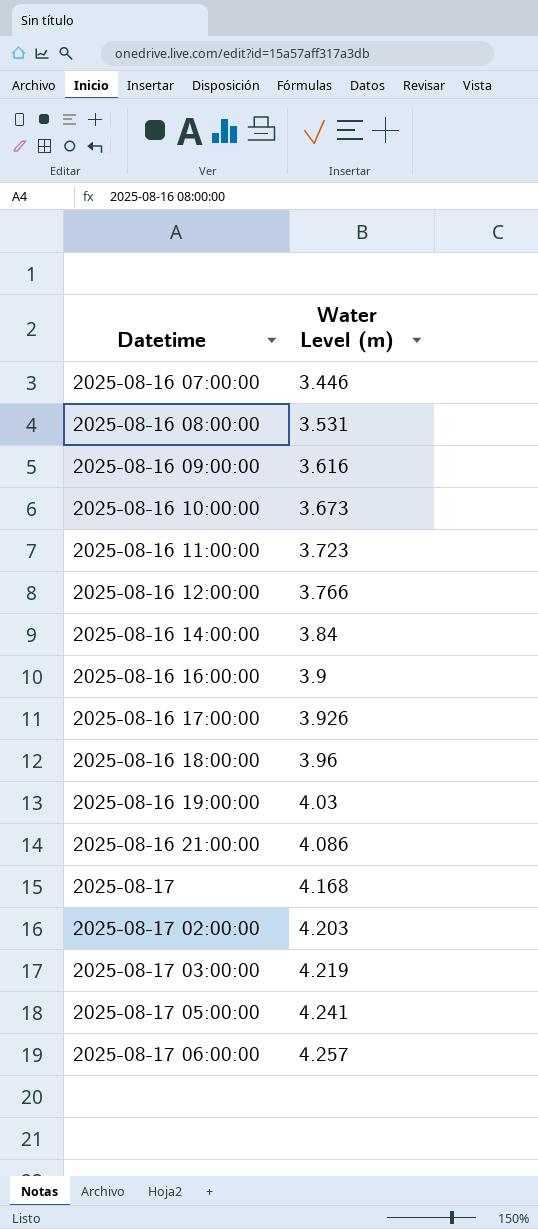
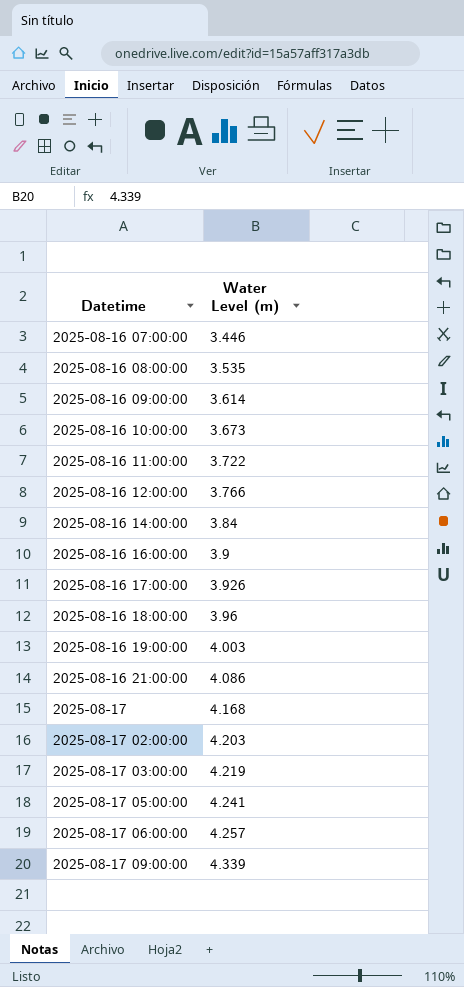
2025-08-16 08:00:00 | Water Level (m): 3.531 -> 3.535
2025-08-16 09:00:00 | Water Level (m): 3.616 -> 3.614
2025-08-16 11:00:00 | Water Level (m): 3.723 -> 3.722
2025-08-16 19:00:00 | Water Level (m): 4.03 -> 4.003
row 2025-08-17 09:00:00: none -> 4.339

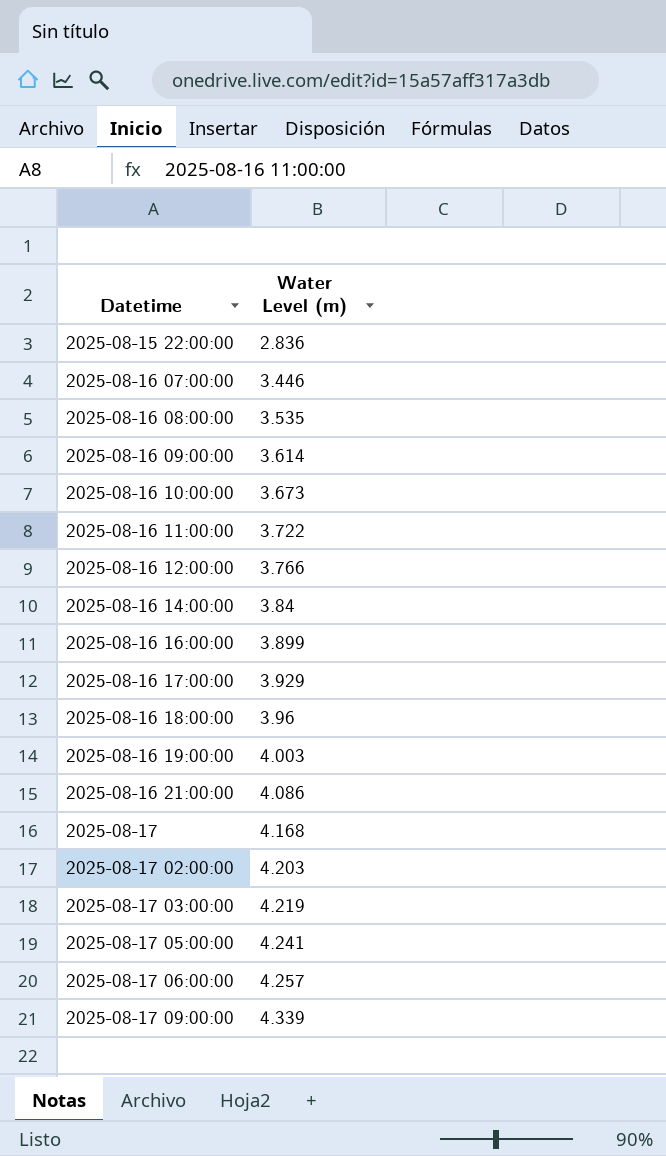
row 2025-08-15 22:00:00: none -> 2.836
2025-08-16 16:00:00 | Water Level (m): 3.9 -> 3.899
2025-08-16 17:00:00 | Water Level (m): 3.926 -> 3.929

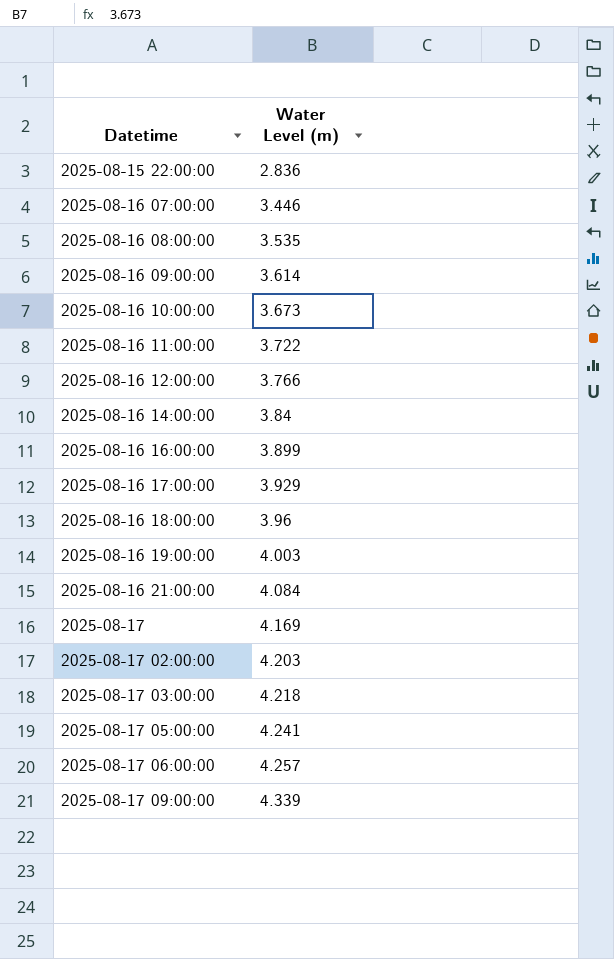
2025-08-16 21:00:00 | Water Level (m): 4.086 -> 4.084
2025-08-17 | Water Level (m): 4.168 -> 4.169
2025-08-17 03:00:00 | Water Level (m): 4.219 -> 4.218

